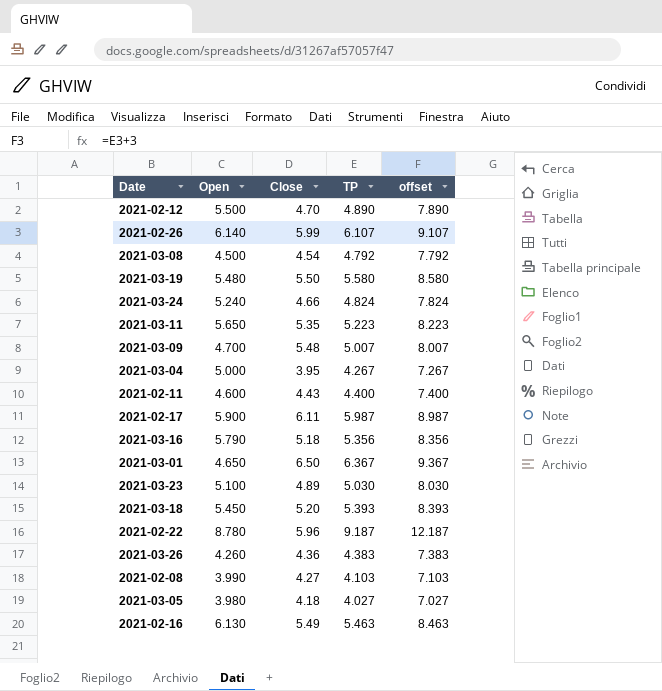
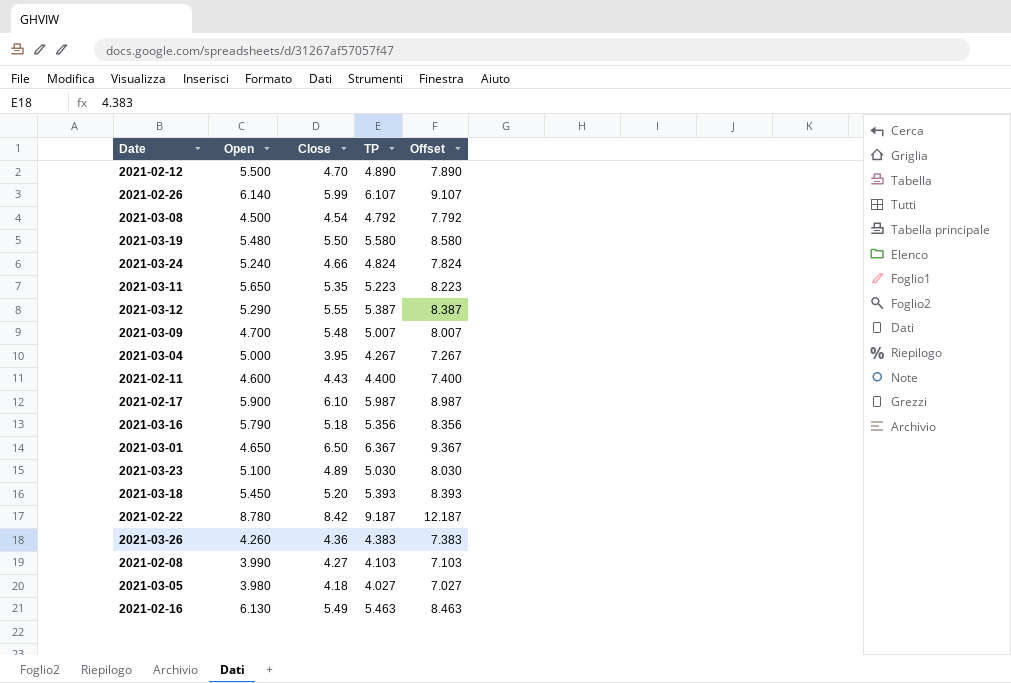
column name: offset -> Offset
row 2021-03-12: none -> 5.290 | 5.55 | 5.387 | 8.387
2021-02-17 | Close: 6.11 -> 6.10
2021-02-22 | Close: 5.96 -> 8.42

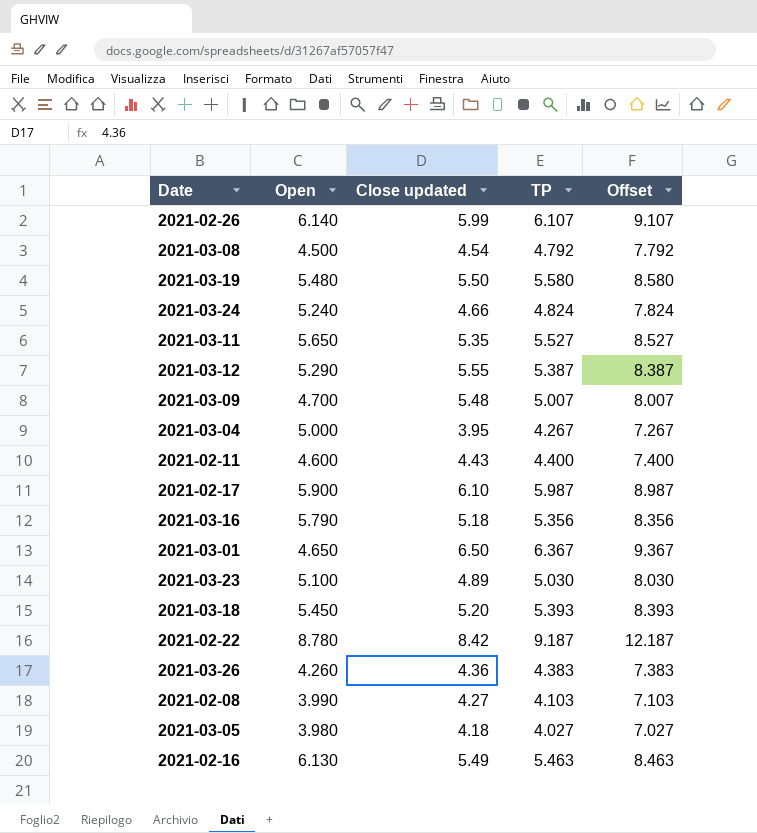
column name: Close -> Close updated
row 2021-02-12: 5.500 | 4.70 | 4.890 | 7.890 -> none
2021-03-11 | TP: 5.223 -> 5.527
2021-03-11 | Offset: 8.223 -> 8.527

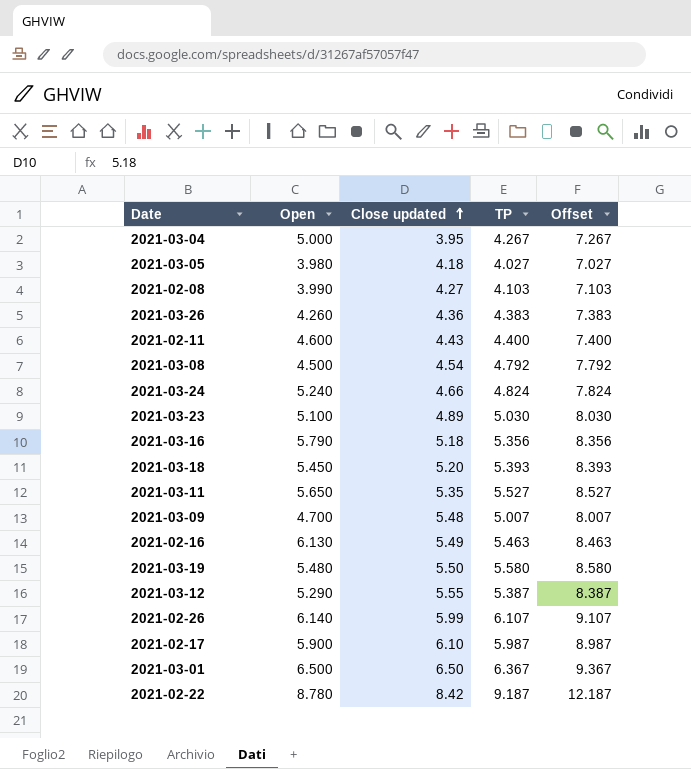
row order: none -> Close updated ascending
2021-03-01 | Open: 4.650 -> 6.500

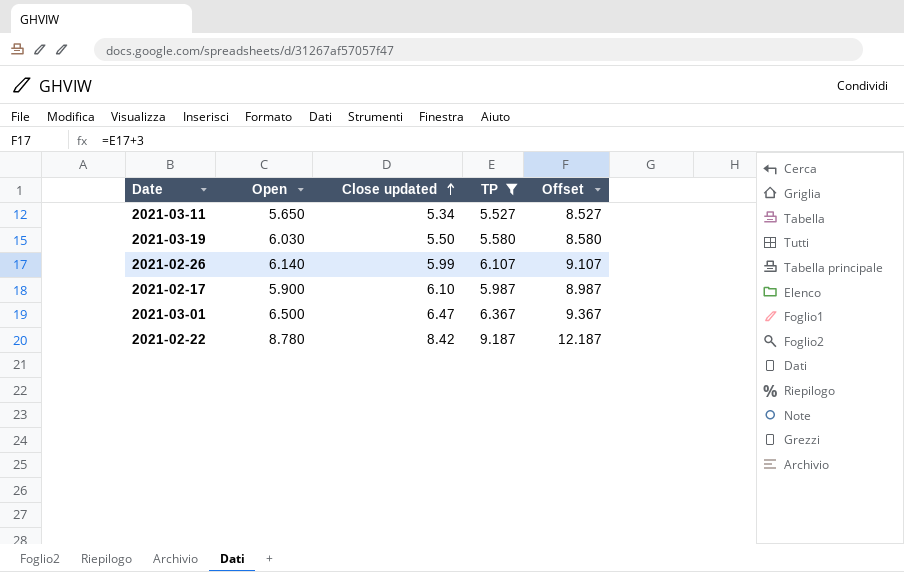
filter: none -> TP >= 5.527
2021-03-11 | Close updated: 5.35 -> 5.34
2021-03-19 | Open: 5.480 -> 6.030
2021-03-01 | Close updated: 6.50 -> 6.47

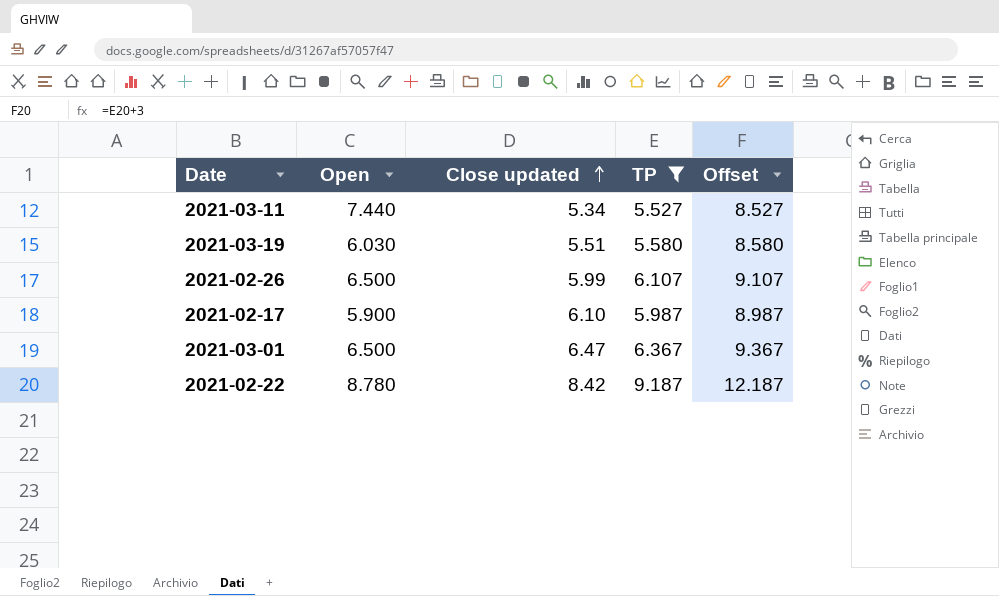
2021-03-11 | Open: 5.650 -> 7.440
2021-03-19 | Close updated: 5.50 -> 5.51
2021-02-26 | Open: 6.140 -> 6.500

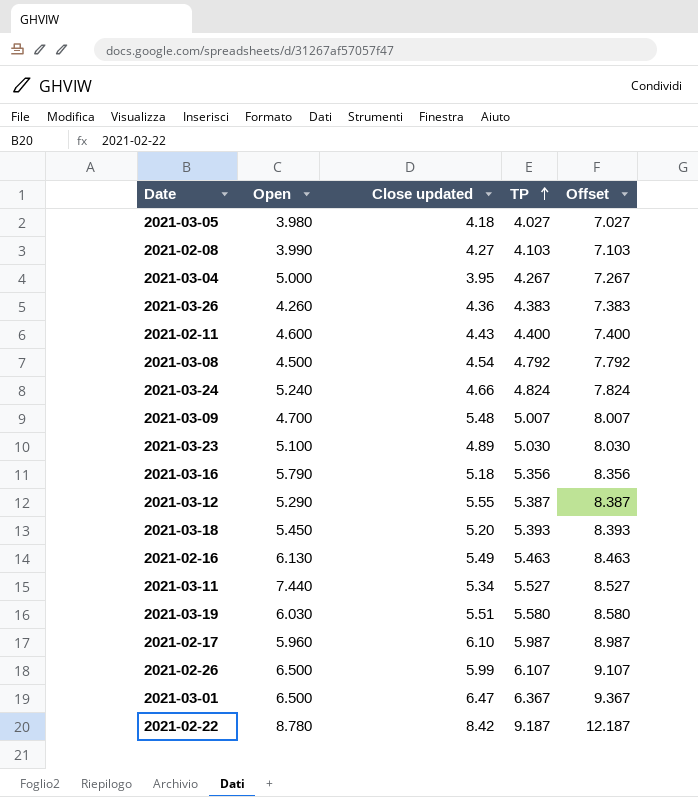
filter: TP >= 5.527 -> none
row order: Close updated ascending -> TP ascending
2021-02-17 | Open: 5.900 -> 5.960

